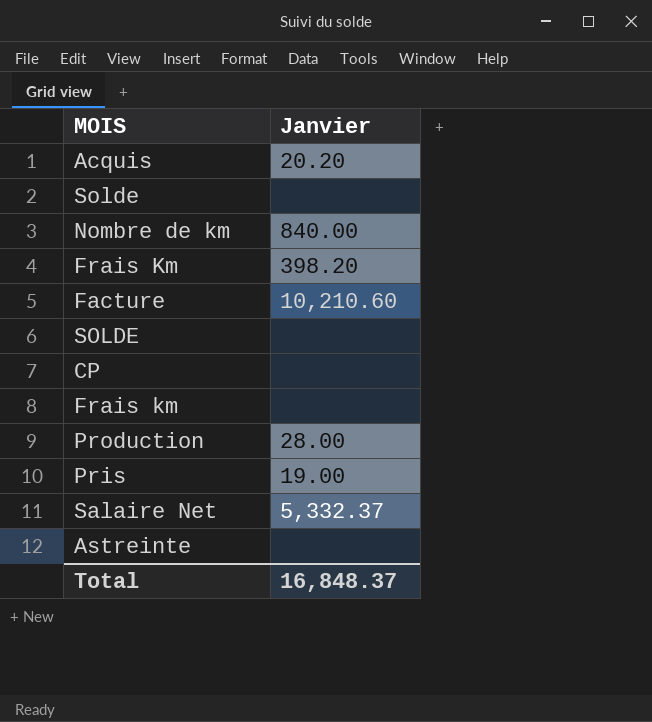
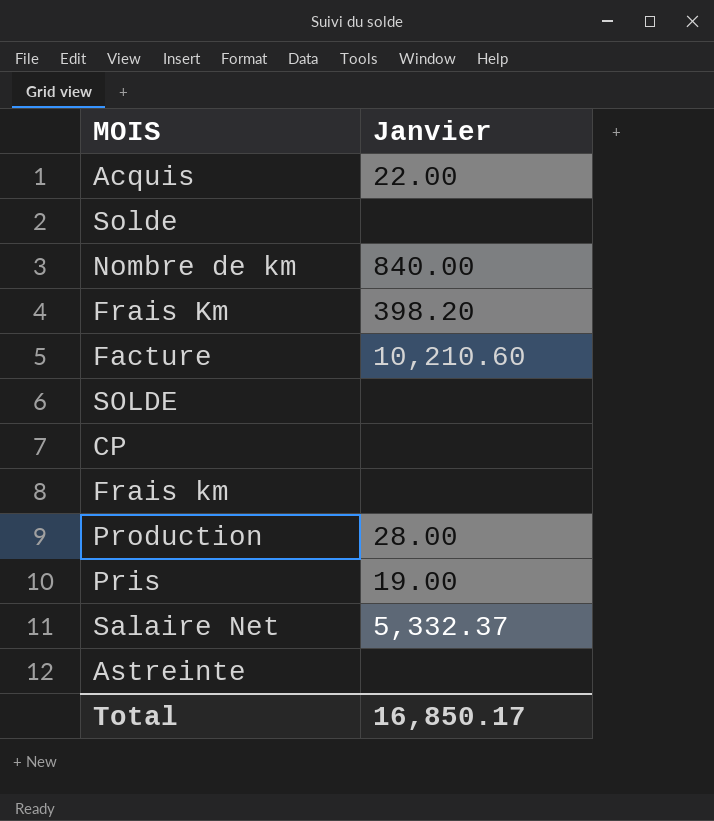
Acquis | Janvier: 20.20 -> 22.00
Total | Janvier: 16,848.37 -> 16,850.17

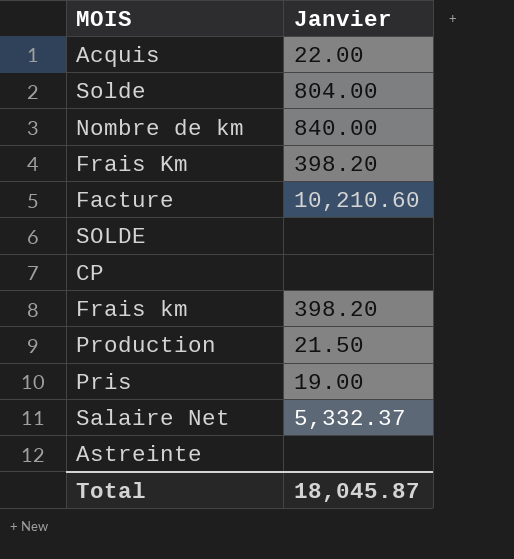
Solde | Janvier: none -> 804.00
Frais km | Janvier: none -> 398.20
Production | Janvier: 28.00 -> 21.50
Total | Janvier: 16,850.17 -> 18,045.87

